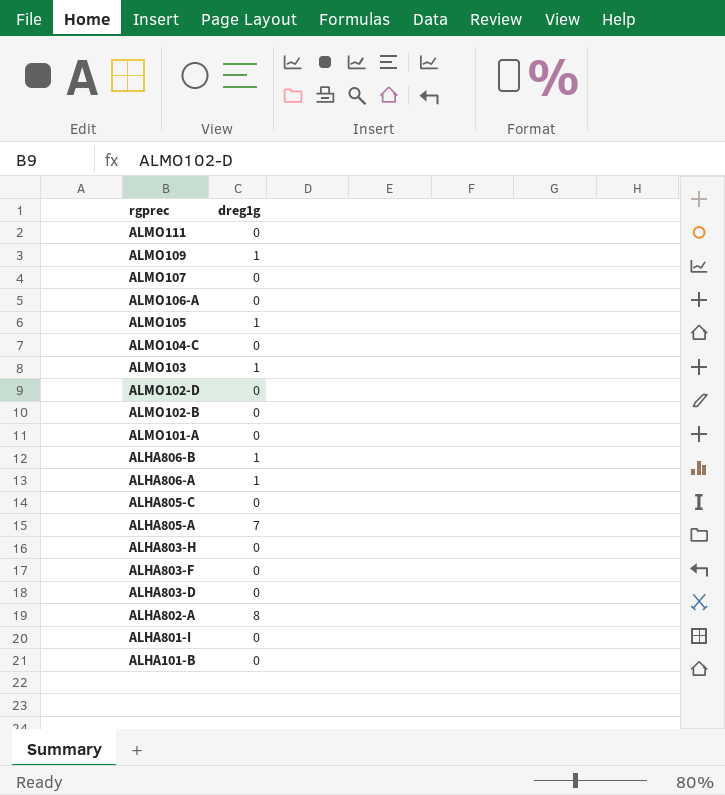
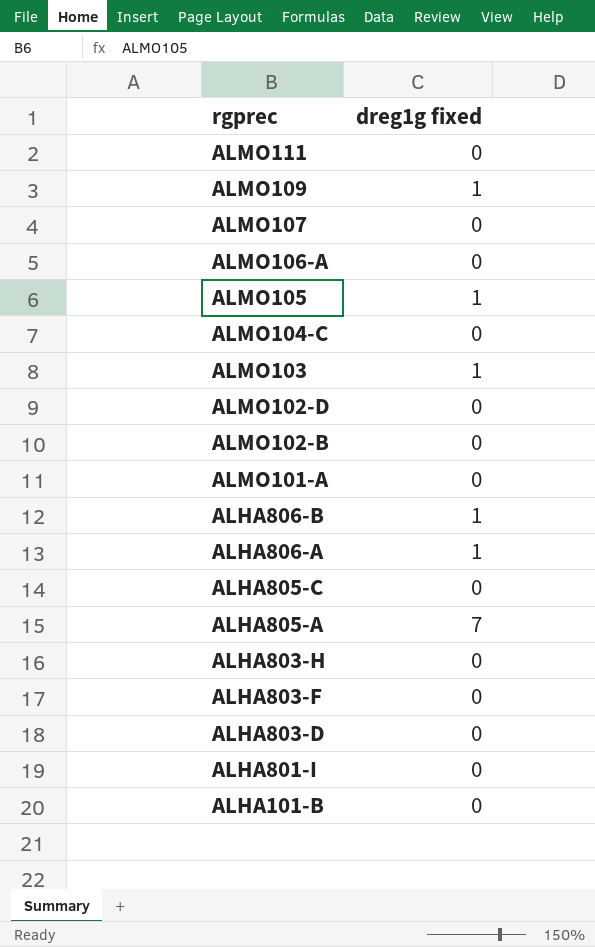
column name: dreg1g -> dreg1g fixed
row ALHA802-A: 8 -> none

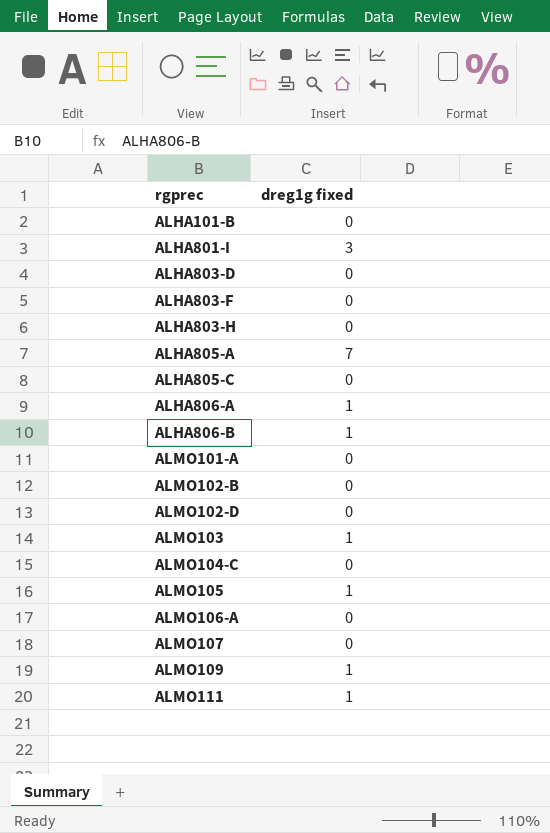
row order: rgprec descending -> rgprec ascending
ALHA801-I | dreg1g fixed: 0 -> 3
ALMO111 | dreg1g fixed: 0 -> 1

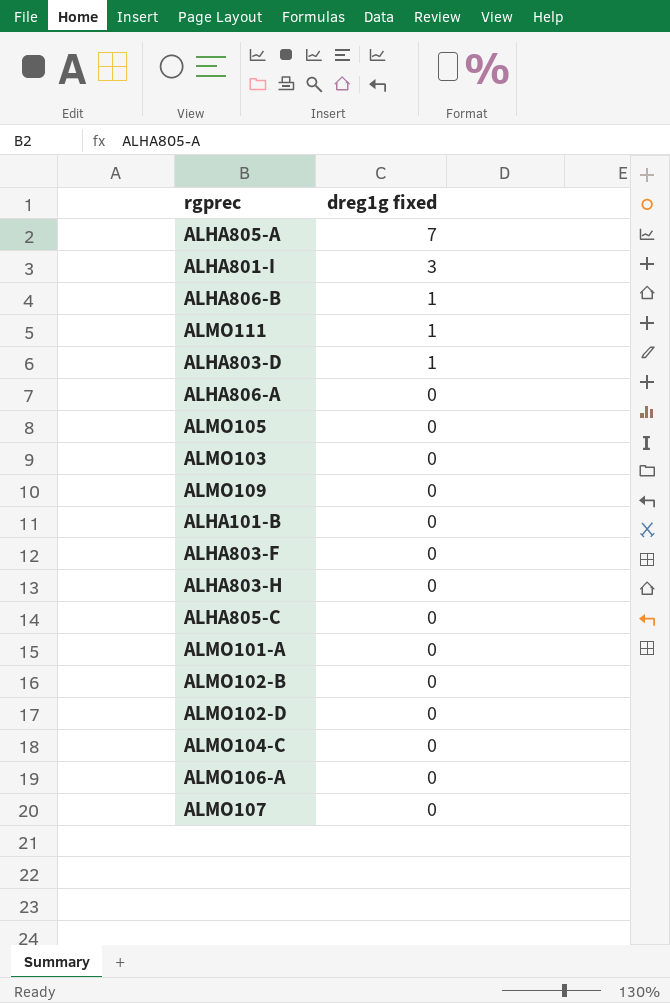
row order: rgprec ascending -> dreg1g fixed descending
ALHA803-D | dreg1g fixed: 0 -> 1
ALHA806-A | dreg1g fixed: 1 -> 0
ALMO105 | dreg1g fixed: 1 -> 0
ALMO103 | dreg1g fixed: 1 -> 0
ALMO109 | dreg1g fixed: 1 -> 0

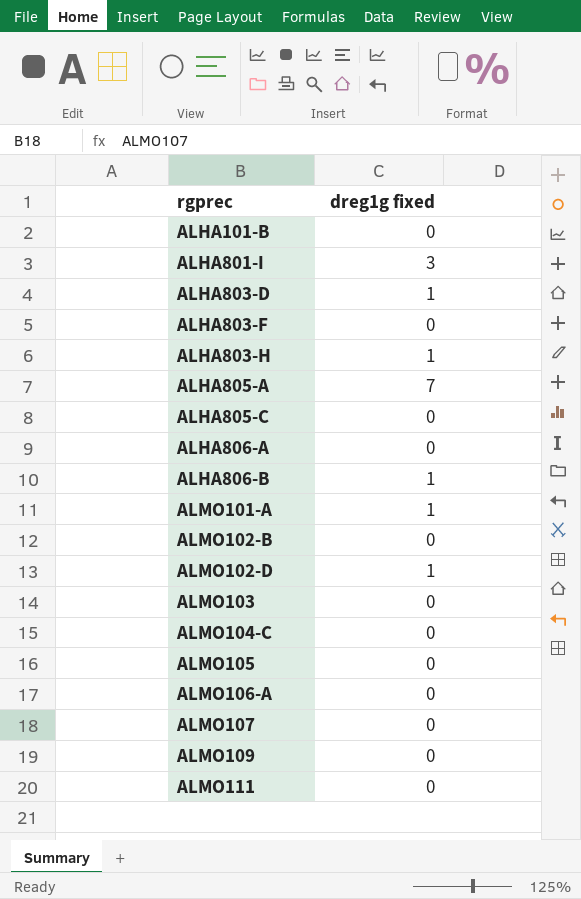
row order: dreg1g fixed descending -> rgprec ascending
ALHA803-H | dreg1g fixed: 0 -> 1
ALMO101-A | dreg1g fixed: 0 -> 1
ALMO102-D | dreg1g fixed: 0 -> 1
ALMO111 | dreg1g fixed: 1 -> 0

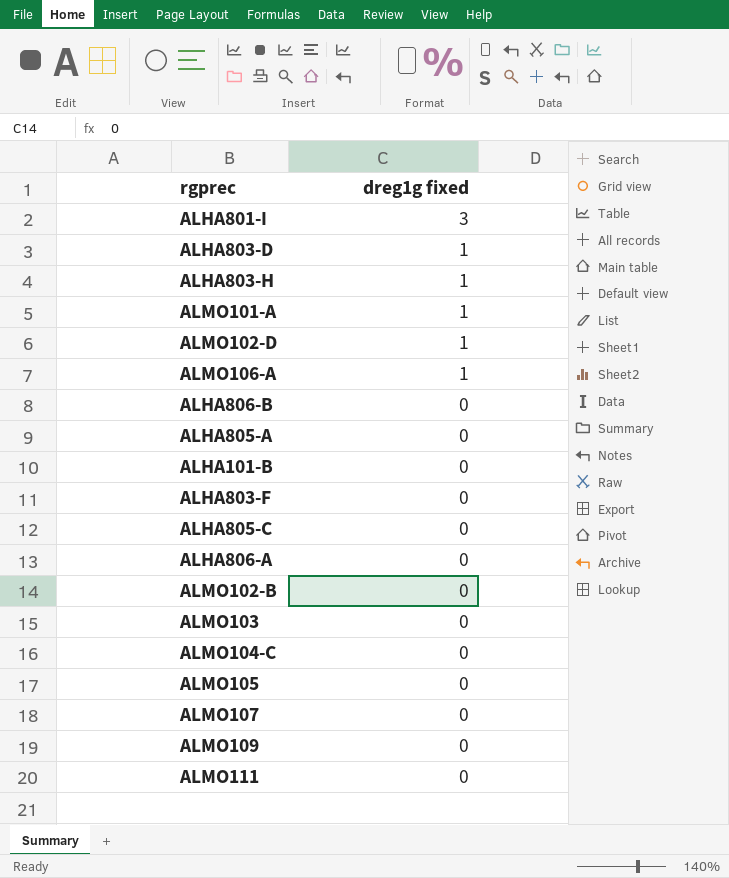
row order: rgprec ascending -> dreg1g fixed descending
ALMO106-A | dreg1g fixed: 0 -> 1
ALHA806-B | dreg1g fixed: 1 -> 0
ALHA805-A | dreg1g fixed: 7 -> 0

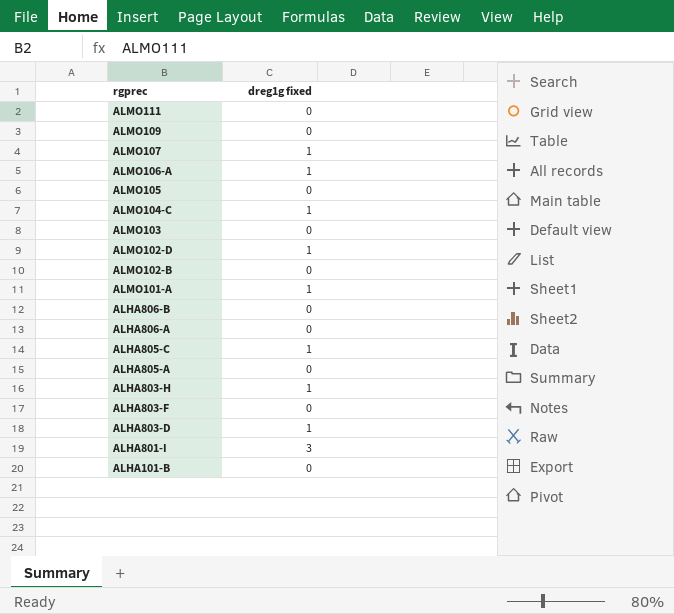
row order: dreg1g fixed descending -> rgprec descending
ALMO107 | dreg1g fixed: 0 -> 1
ALMO104-C | dreg1g fixed: 0 -> 1
ALHA805-C | dreg1g fixed: 0 -> 1

